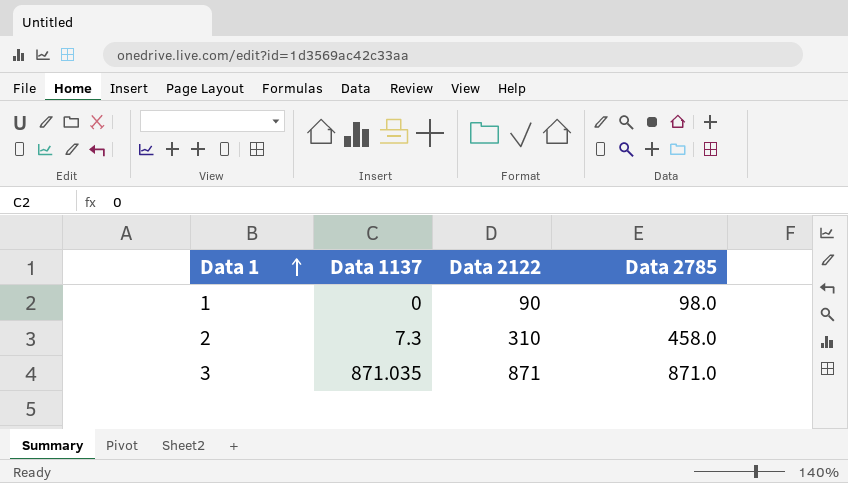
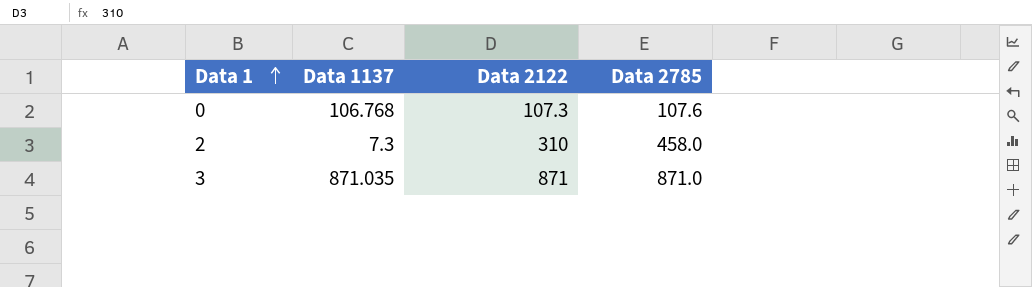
row 1: 0 | 90 | 98.0 -> none
row 0: none -> 106.768 | 107.3 | 107.6

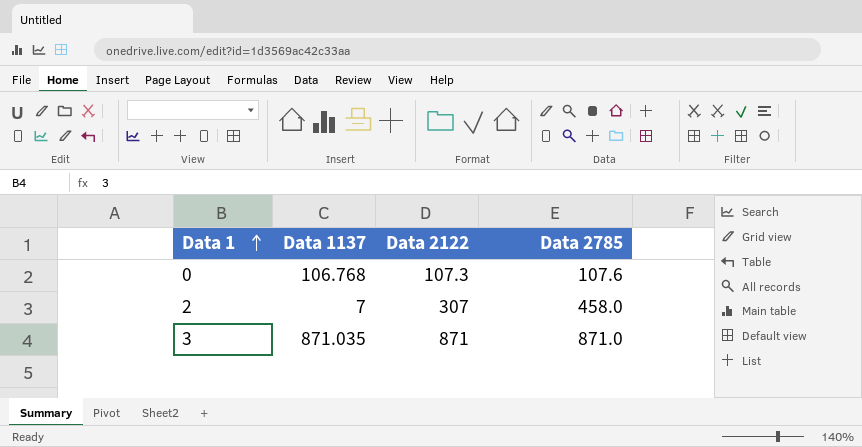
2 | Data 1137: 7.3 -> 7
2 | Data 2122: 310 -> 307

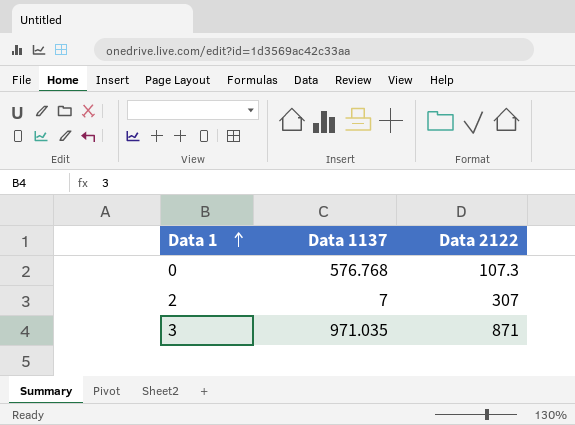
column Data 2785 | position: 4 -> none
0 | Data 1137: 106.768 -> 576.768
3 | Data 1137: 871.035 -> 971.035

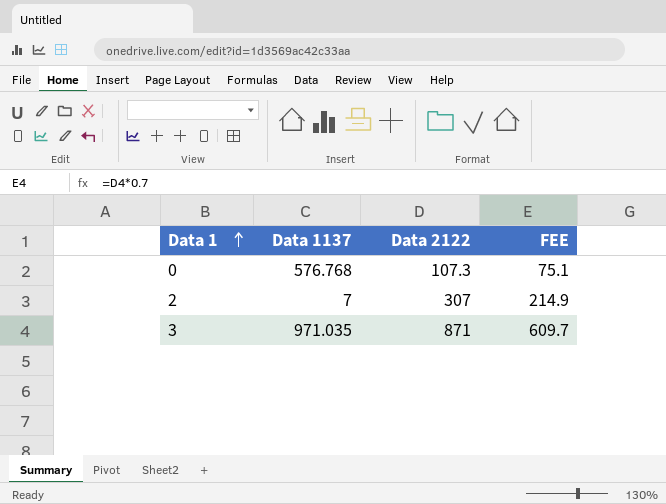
column FEE | formula: none -> [Data 2122] * 0.7

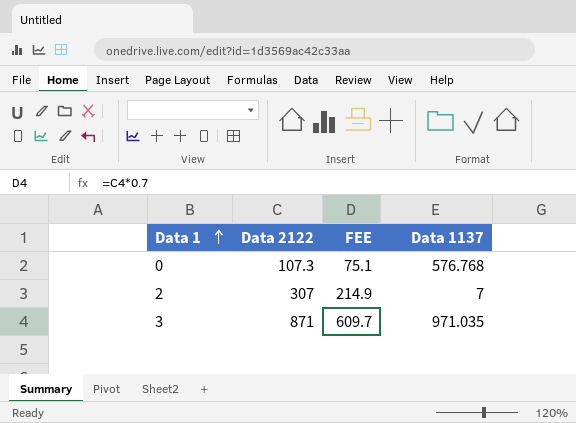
column Data 1137 | position: 2 -> 4

